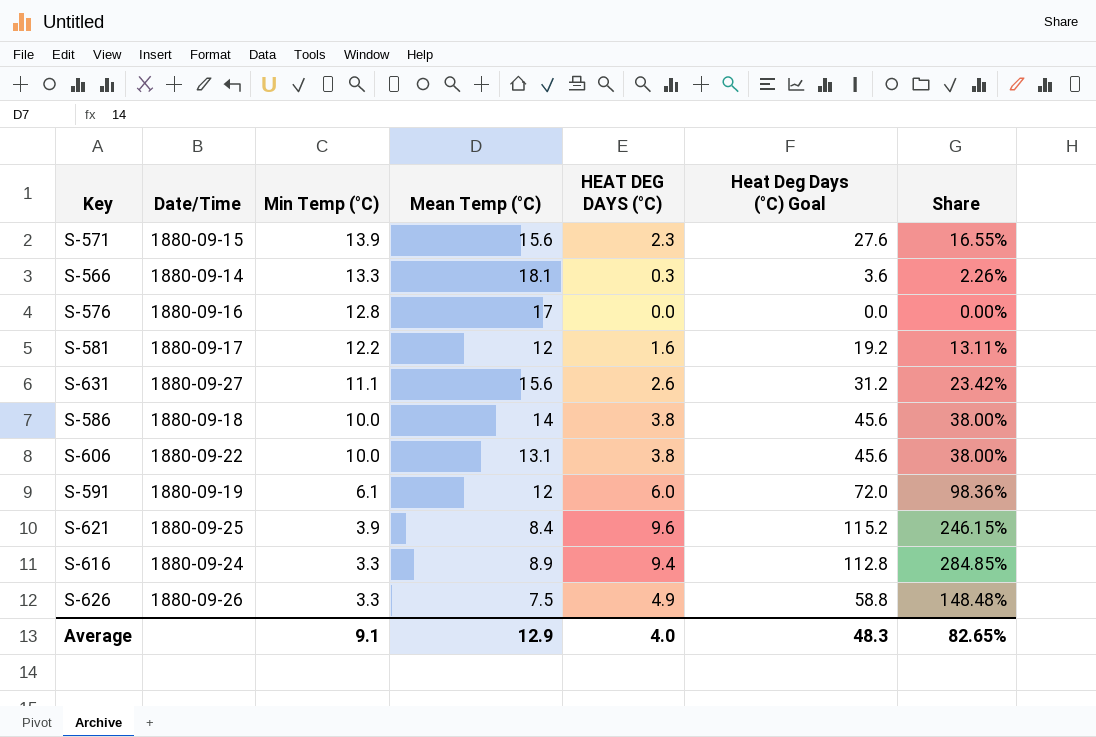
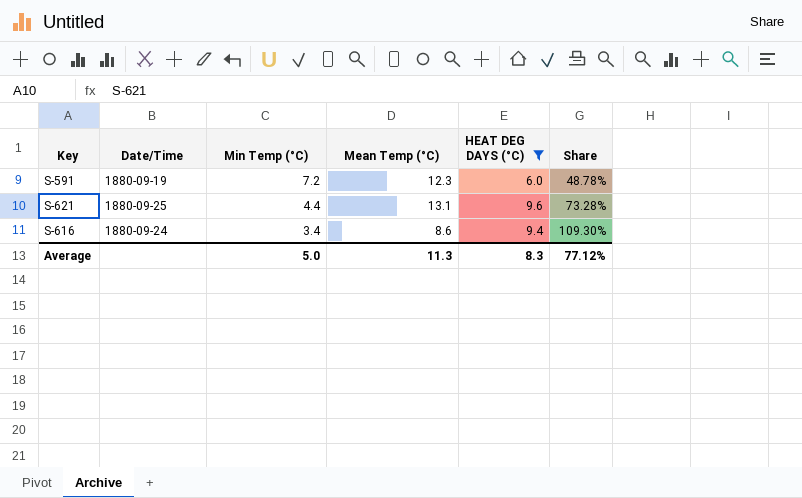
filter: none -> HEAT DEG DAYS (°C) >= 6.0
column Heat Deg Days (°C) Goal | formula: [HEAT DEG DAYS (°C)] * 12 -> none
column Share | formula: [HEAT DEG DAYS (°C)] / [Min Temp (°C)] -> [HEAT DEG DAYS (°C)] / [Mean Temp (°C)]
S-591 | Min Temp (°C): 6.1 -> 7.2
S-591 | Mean Temp (°C): 12 -> 12.3
S-621 | Min Temp (°C): 3.9 -> 4.4
S-621 | Mean Temp (°C): 8.4 -> 13.1
S-616 | Min Temp (°C): 3.3 -> 3.4
S-616 | Mean Temp (°C): 8.9 -> 8.6
Average | Min Temp (°C): 9.1 -> 5.0
Average | Mean Temp (°C): 12.9 -> 11.3
Average | HEAT DEG DAYS (°C): 4.0 -> 8.3
Average | Share: 82.65% -> 77.12%

